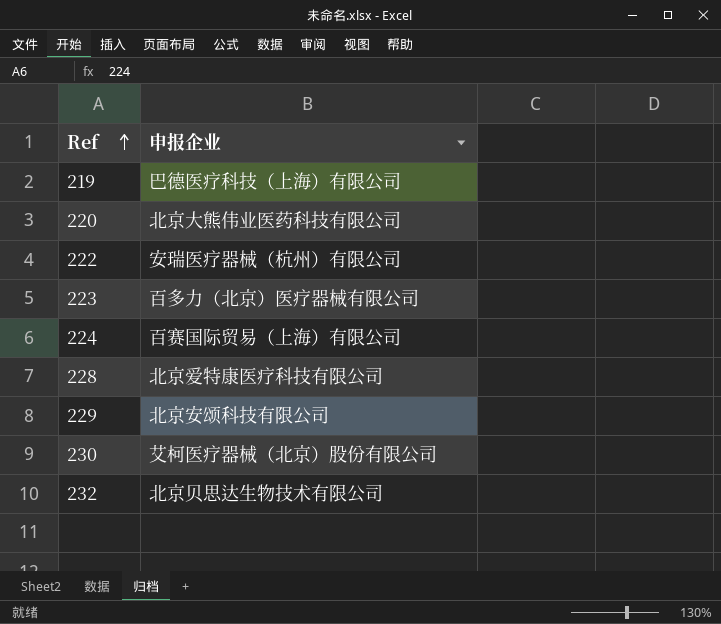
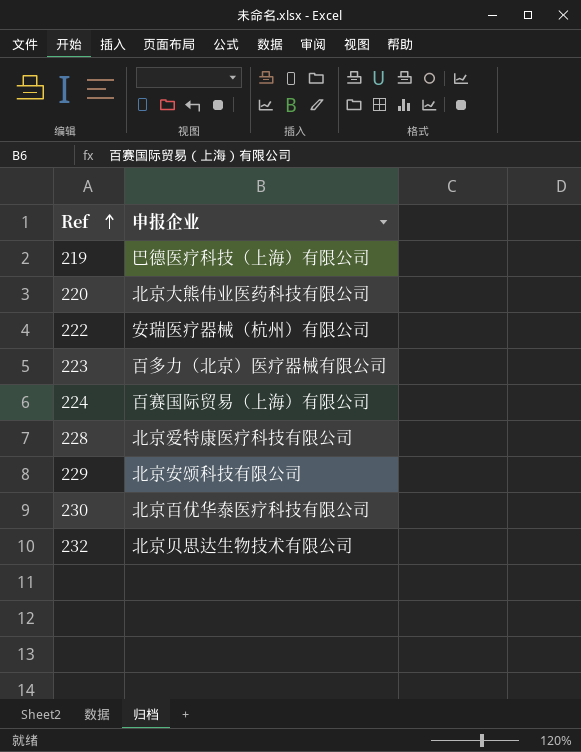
230 | 申报企业: 艾柯医疗器械（北京）股份有限公司 -> 北京百优华泰医疗科技有限公司

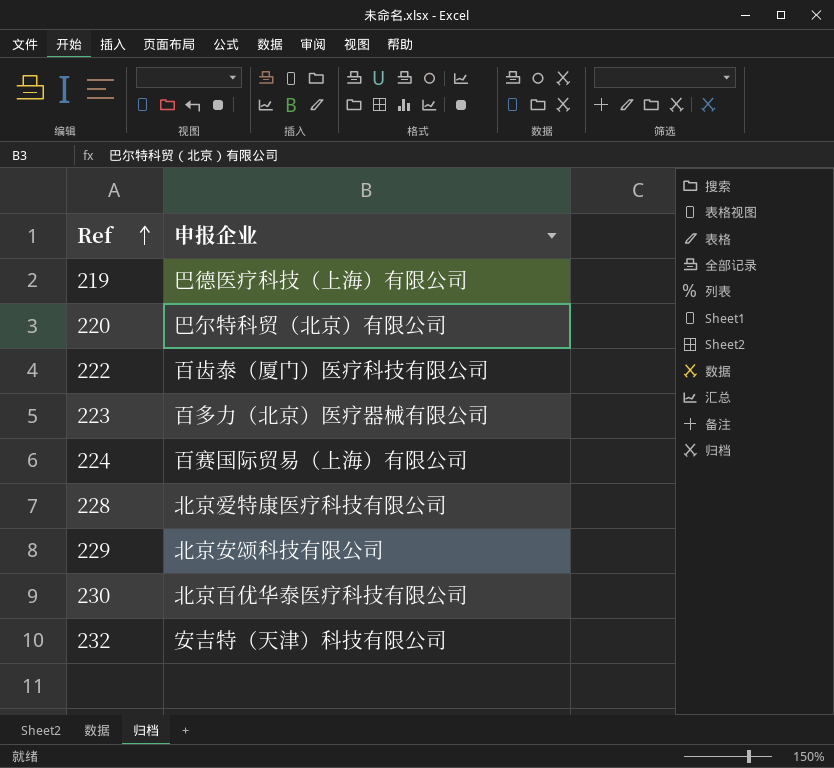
220 | 申报企业: 北京大熊伟业医药科技有限公司 -> 巴尔特科贸（北京）有限公司
222 | 申报企业: 安瑞医疗器械（杭州）有限公司 -> 百齿泰（厦门）医疗科技有限公司
232 | 申报企业: 北京贝思达生物技术有限公司 -> 安吉特（天津）科技有限公司

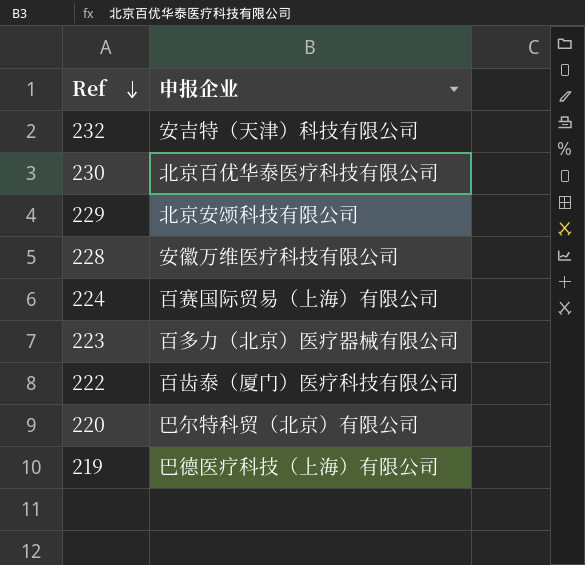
row order: Ref ascending -> Ref descending
228 | 申报企业: 北京爱特康医疗科技有限公司 -> 安徽万维医疗科技有限公司

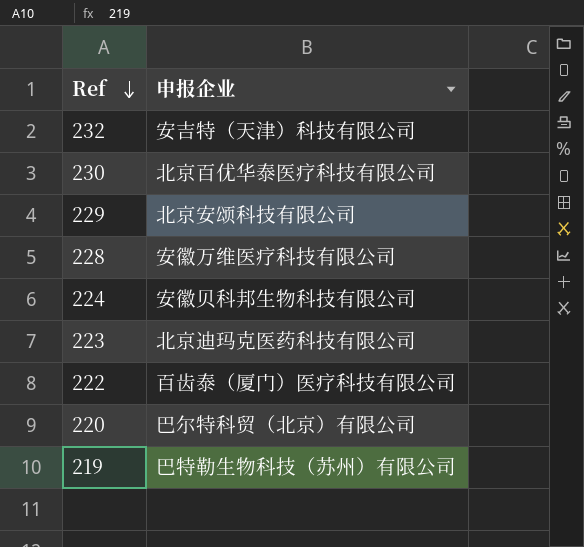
224 | 申报企业: 百赛国际贸易（上海）有限公司 -> 安徽贝科邦生物科技有限公司
223 | 申报企业: 百多力（北京）医疗器械有限公司 -> 北京迪玛克医药科技有限公司
219 | 申报企业: 巴德医疗科技（上海）有限公司 -> 巴特勒生物科技（苏州）有限公司

